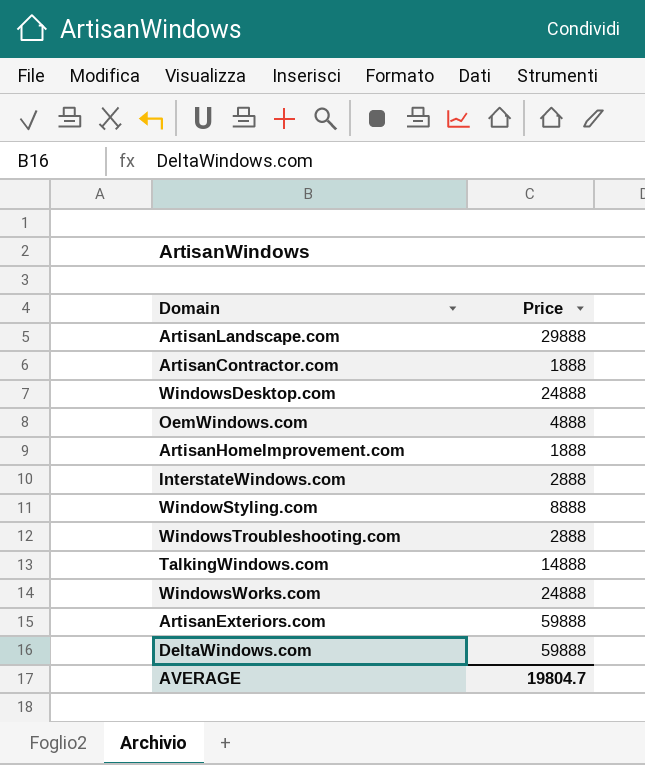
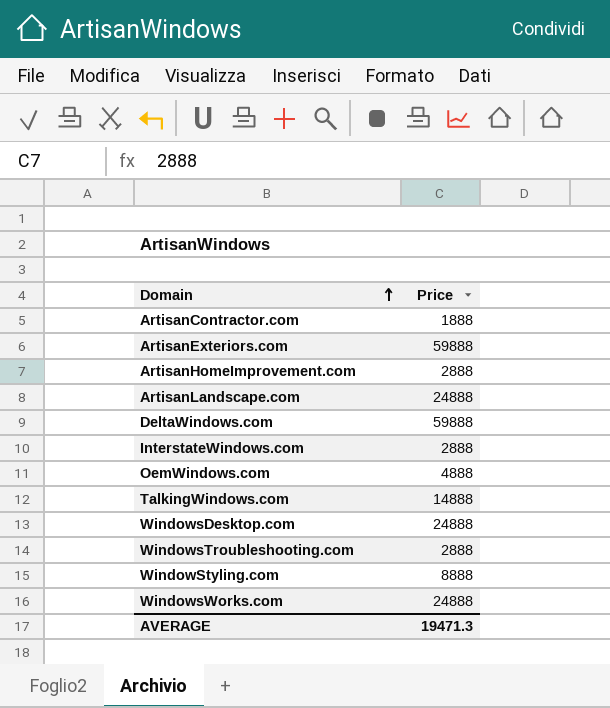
row order: none -> Domain ascending
ArtisanHomeImprovement.com | Price: 1888 -> 2888
ArtisanLandscape.com | Price: 29888 -> 24888
AVERAGE | Price: 19804.7 -> 19471.3

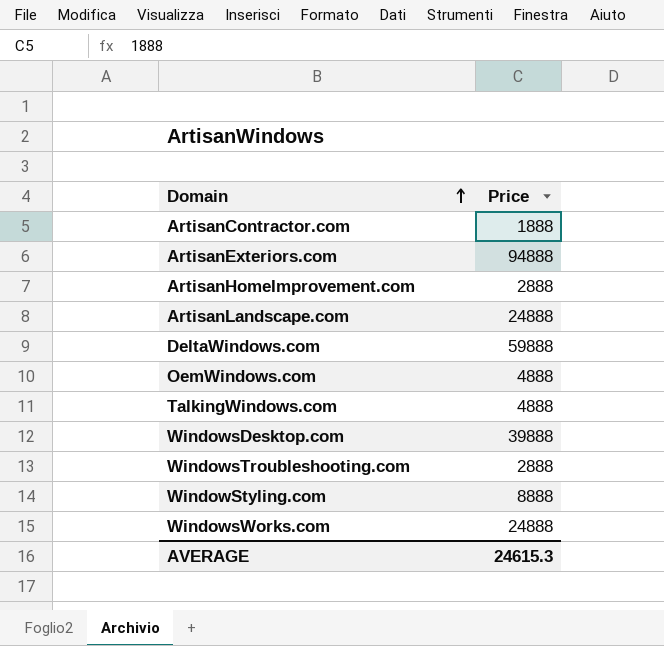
row InterstateWindows.com: 2888 -> none
ArtisanExteriors.com | Price: 59888 -> 94888
TalkingWindows.com | Price: 14888 -> 4888
WindowsDesktop.com | Price: 24888 -> 39888
AVERAGE | Price: 19471.3 -> 24615.3

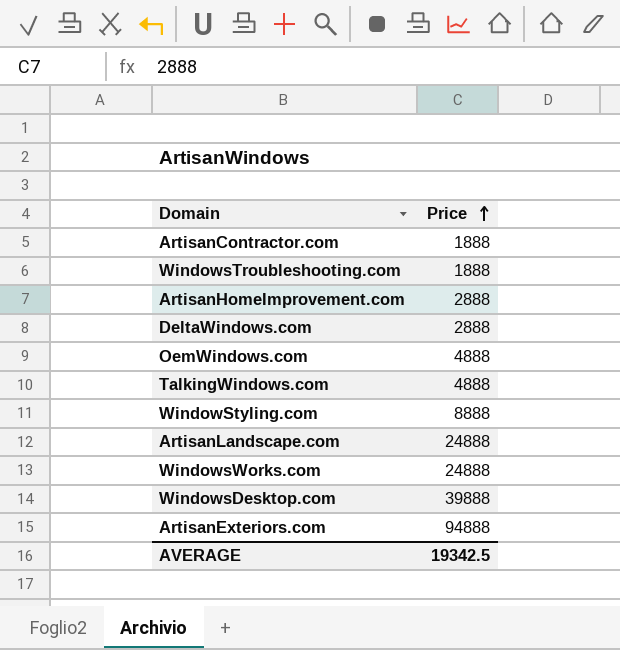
row order: Domain ascending -> Price ascending
WindowsTroubleshooting.com | Price: 2888 -> 1888
DeltaWindows.com | Price: 59888 -> 2888
AVERAGE | Price: 24615.3 -> 19342.5

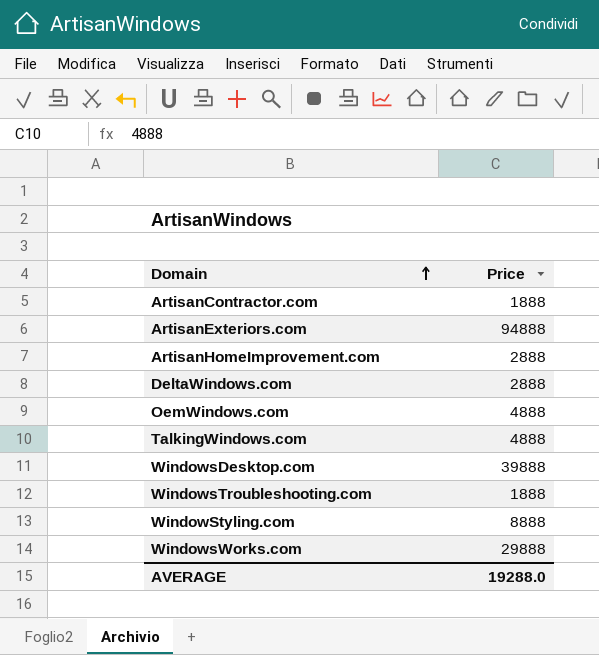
row order: Price ascending -> Domain ascending
row ArtisanLandscape.com: 24888 -> none
WindowsWorks.com | Price: 24888 -> 29888
AVERAGE | Price: 19342.5 -> 19288.0

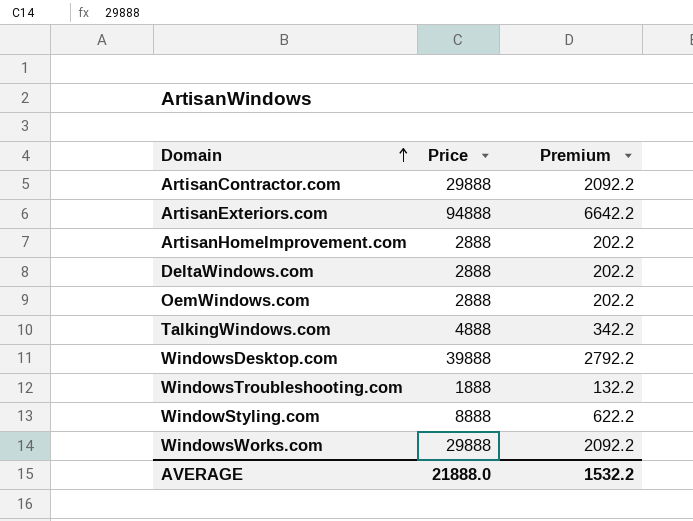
column Premium | formula: none -> [Price] * 0.07
ArtisanContractor.com | Price: 1888 -> 29888
OemWindows.com | Price: 4888 -> 2888
AVERAGE | Price: 19288.0 -> 21888.0

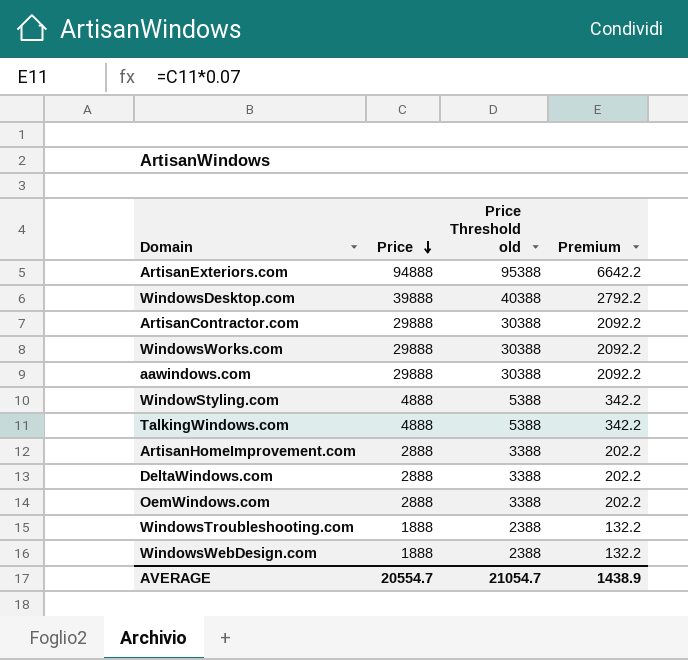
row order: Domain ascending -> Price descending
column Price Threshold old | formula: none -> [Price] + 500
row aawindows.com: none -> 29888 | 30388 | 2092.2
WindowStyling.com | Price: 8888 -> 4888
WindowStyling.com | Premium: 622.2 -> 342.2
row WindowsWebDesign.com: none -> 1888 | 2388 | 132.2
AVERAGE | Price: 21888.0 -> 20554.7
AVERAGE | Premium: 1532.2 -> 1438.9

